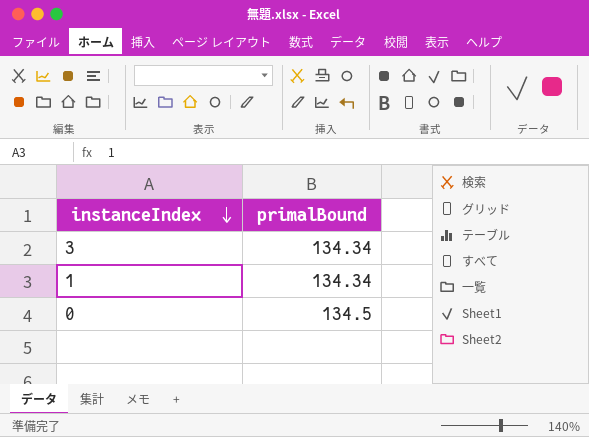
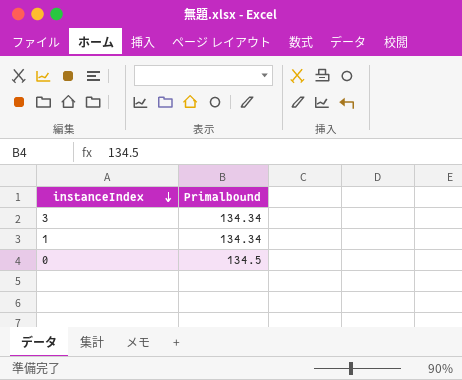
column name: primalBound -> Primalbound

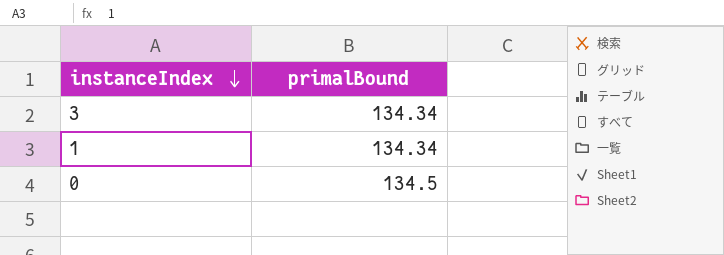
column name: Primalbound -> primalBound

